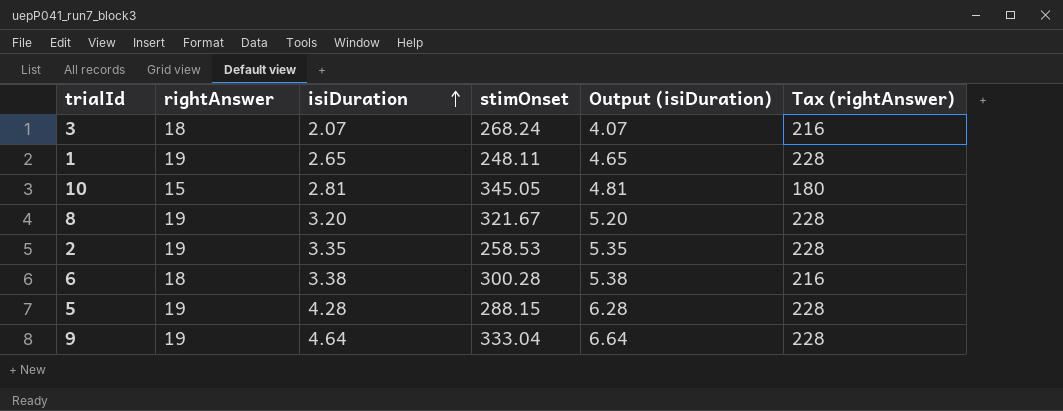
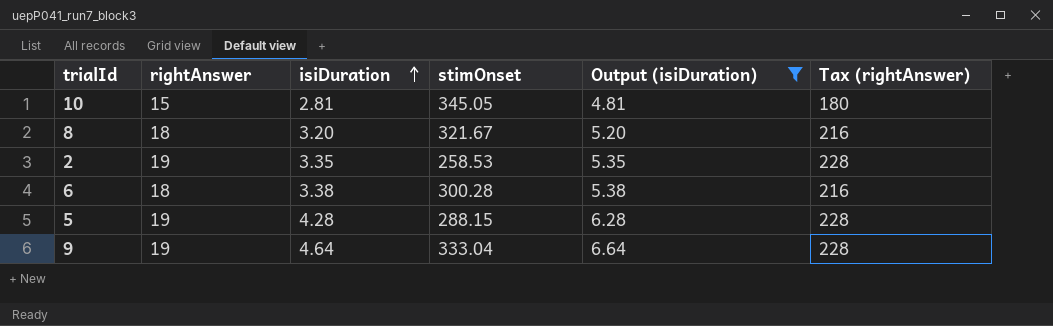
filter: none -> Output (isiDuration) >= 4.81
8 | rightAnswer: 19 -> 18
8 | Tax (rightAnswer): 228 -> 216

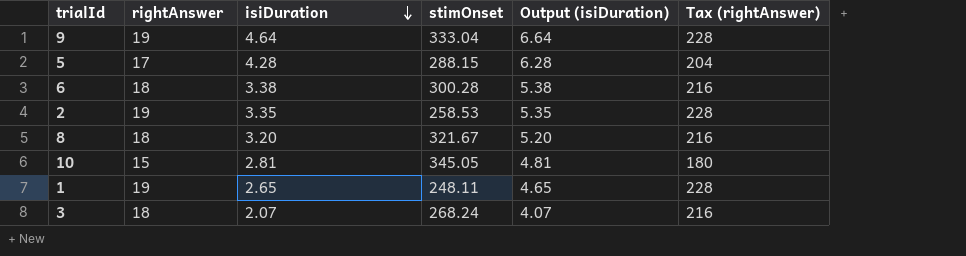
filter: Output (isiDuration) >= 4.81 -> none
row order: isiDuration ascending -> isiDuration descending
5 | rightAnswer: 19 -> 17
5 | Tax (rightAnswer): 228 -> 204

